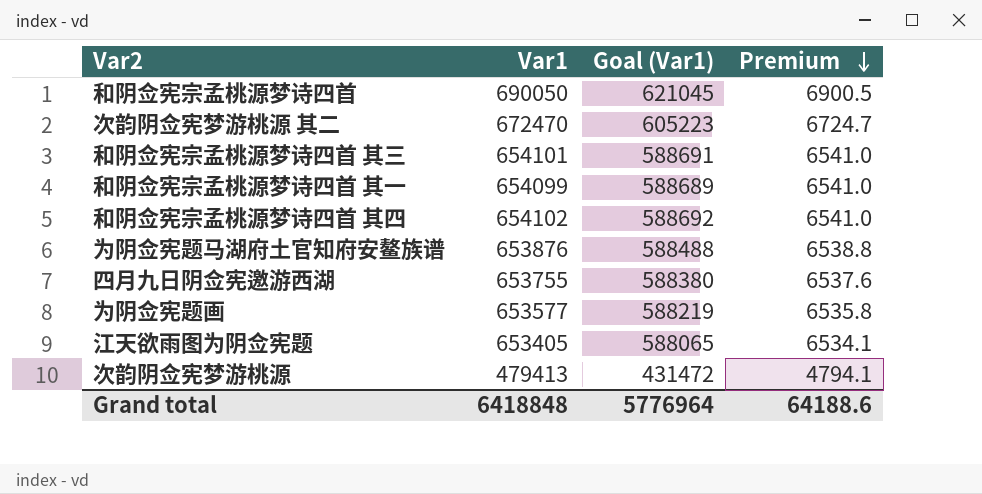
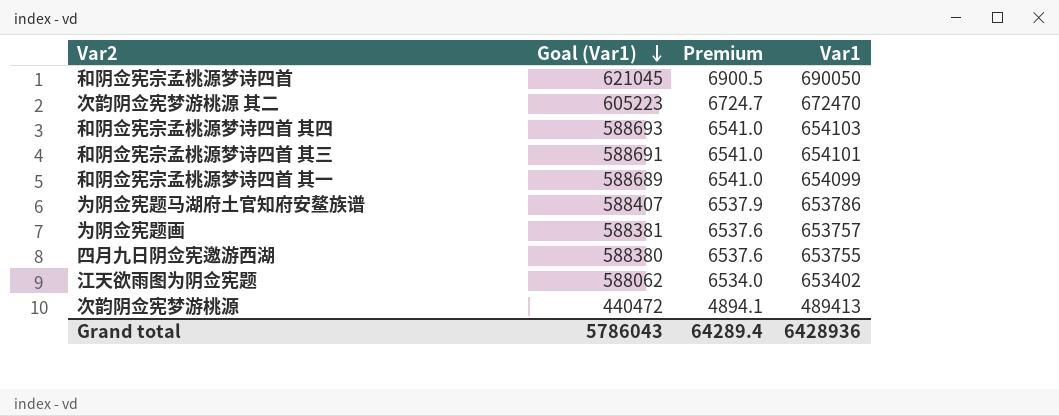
row order: Premium descending -> Goal (Var1) descending
column Var1 | position: 2 -> 4
和阴佥宪宗孟桃源梦诗四首 其四 | Goal (Var1): 588692 -> 588693
和阴佥宪宗孟桃源梦诗四首 其四 | Var1: 654102 -> 654103
为阴佥宪题马湖府土官知府安鳌族谱 | Goal (Var1): 588488 -> 588407
为阴佥宪题马湖府土官知府安鳌族谱 | Premium: 6538.8 -> 6537.9
为阴佥宪题马湖府土官知府安鳌族谱 | Var1: 653876 -> 653786
为阴佥宪题画 | Goal (Var1): 588219 -> 588381
为阴佥宪题画 | Premium: 6535.8 -> 6537.6
为阴佥宪题画 | Var1: 653577 -> 653757
江天欲雨图为阴佥宪题 | Goal (Var1): 588065 -> 588062
江天欲雨图为阴佥宪题 | Premium: 6534.1 -> 6534.0
江天欲雨图为阴佥宪题 | Var1: 653405 -> 653402
次韵阴佥宪梦游桃源 | Goal (Var1): 431472 -> 440472
次韵阴佥宪梦游桃源 | Premium: 4794.1 -> 4894.1
次韵阴佥宪梦游桃源 | Var1: 479413 -> 489413
Grand total | Goal (Var1): 5776964 -> 5786043
Grand total | Premium: 64188.6 -> 64289.4
Grand total | Var1: 6418848 -> 6428936

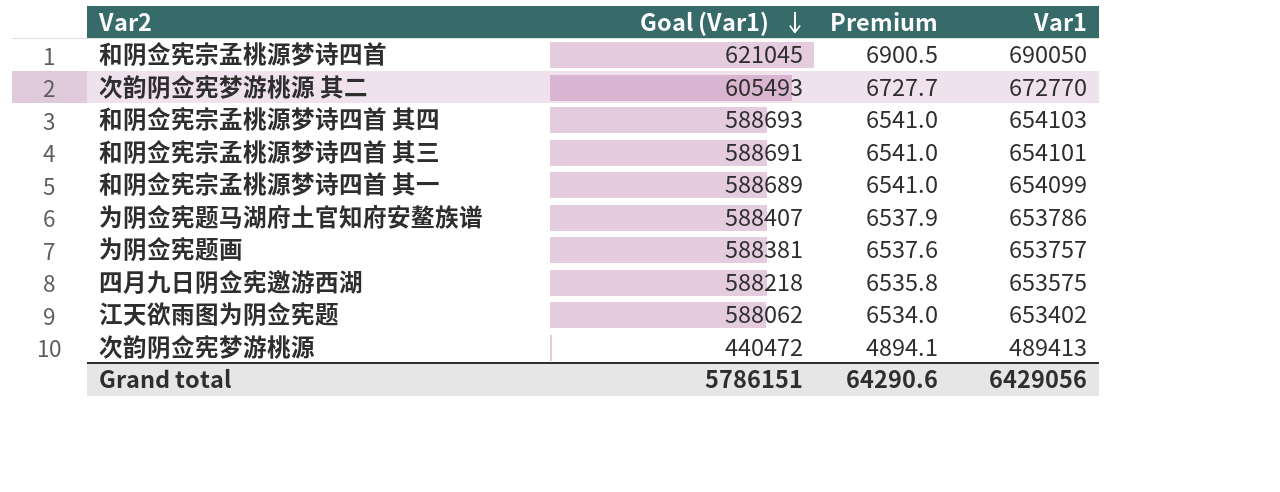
次韵阴佥宪梦游桃源 其二 | Goal (Var1): 605223 -> 605493
次韵阴佥宪梦游桃源 其二 | Premium: 6724.7 -> 6727.7
次韵阴佥宪梦游桃源 其二 | Var1: 672470 -> 672770
四月九日阴佥宪邀游西湖 | Goal (Var1): 588380 -> 588218
四月九日阴佥宪邀游西湖 | Premium: 6537.6 -> 6535.8
四月九日阴佥宪邀游西湖 | Var1: 653755 -> 653575
Grand total | Goal (Var1): 5786043 -> 5786151
Grand total | Premium: 64289.4 -> 64290.6
Grand total | Var1: 6428936 -> 6429056

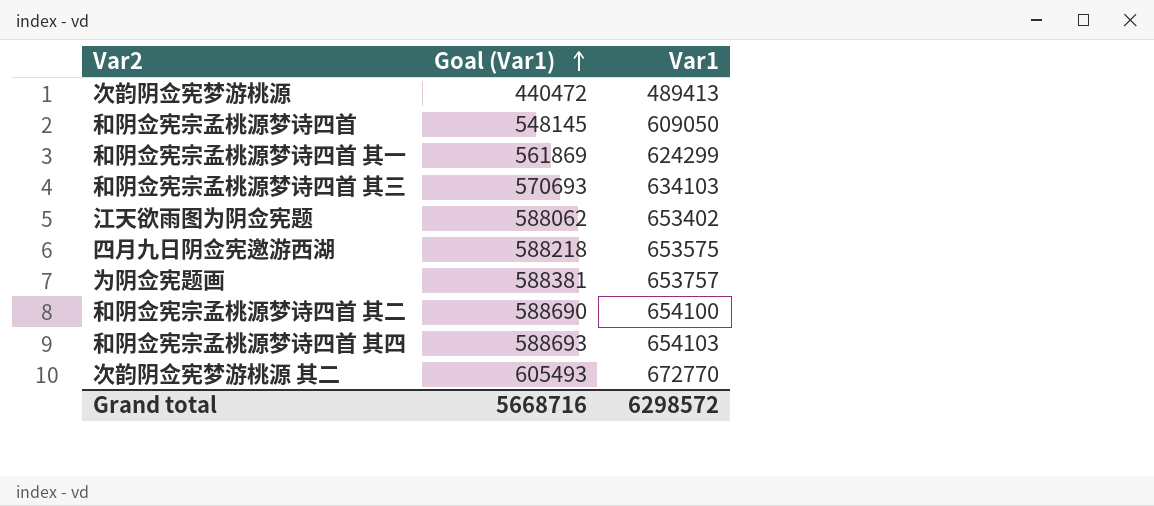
row order: Goal (Var1) descending -> Goal (Var1) ascending
column Premium | formula: [Var1] * 0.01 -> none
row 为阴佥宪题马湖府土官知府安鳌族谱: 588407 | 6537.9 | 653786 -> none
和阴佥宪宗孟桃源梦诗四首 | Goal (Var1): 621045 -> 548145
和阴佥宪宗孟桃源梦诗四首 | Var1: 690050 -> 609050
和阴佥宪宗孟桃源梦诗四首 其一 | Goal (Var1): 588689 -> 561869
和阴佥宪宗孟桃源梦诗四首 其一 | Var1: 654099 -> 624299
和阴佥宪宗孟桃源梦诗四首 其三 | Goal (Var1): 588691 -> 570693
和阴佥宪宗孟桃源梦诗四首 其三 | Var1: 654101 -> 634103
row 和阴佥宪宗孟桃源梦诗四首 其二: none -> 588690 | 654100
Grand total | Goal (Var1): 5786151 -> 5668716
Grand total | Var1: 6429056 -> 6298572

